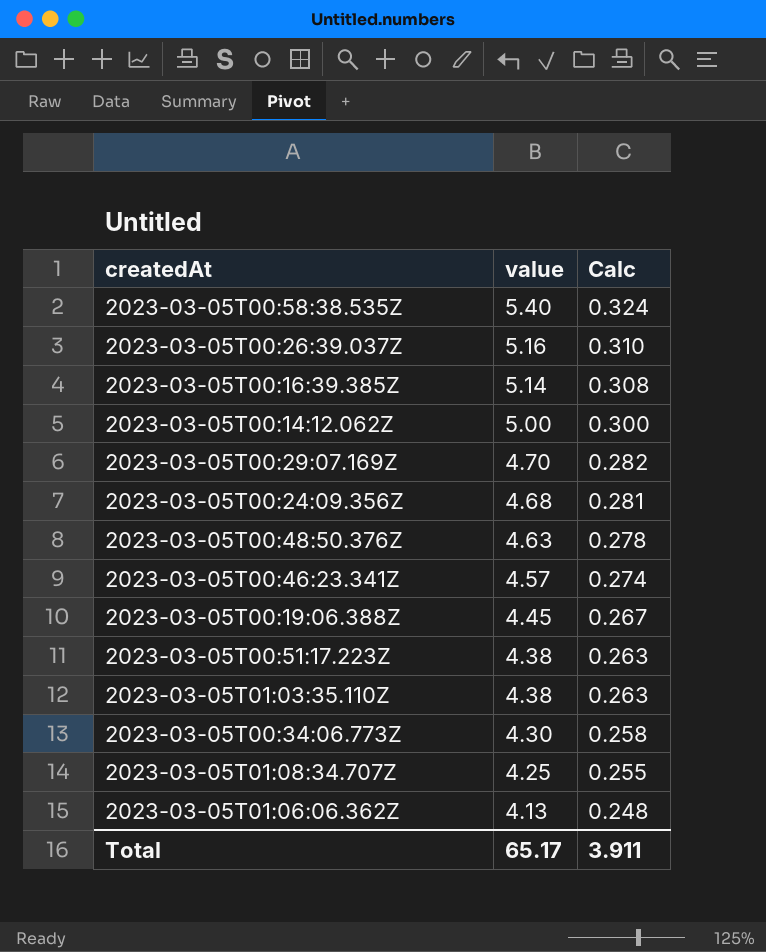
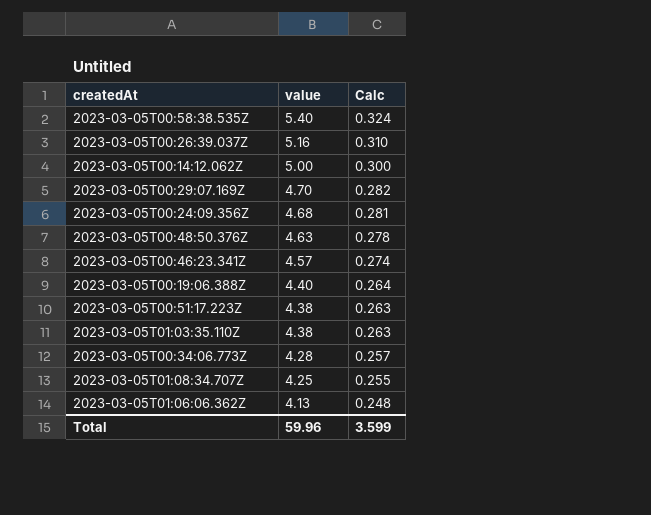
row 2023-03-05T00:16:39.385Z: 5.14 | 0.308 -> none
2023-03-05T00:19:06.388Z | value: 4.45 -> 4.40
2023-03-05T00:19:06.388Z | Calc: 0.267 -> 0.264
2023-03-05T00:34:06.773Z | value: 4.30 -> 4.28
2023-03-05T00:34:06.773Z | Calc: 0.258 -> 0.257
Total | value: 65.17 -> 59.96
Total | Calc: 3.911 -> 3.599

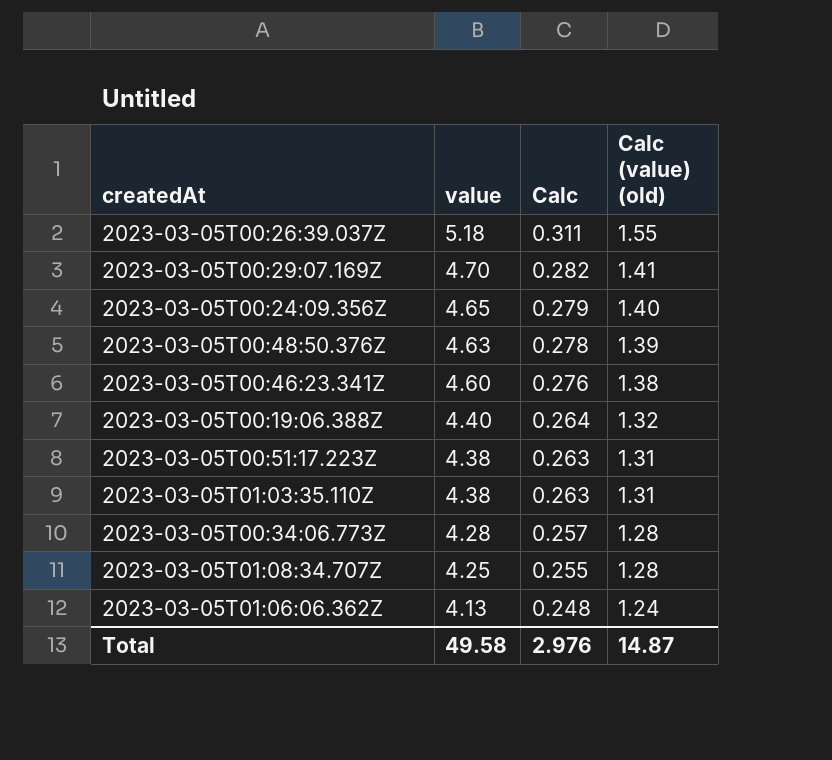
column Calc (value) (old) | formula: none -> [value] * 0.3
row 2023-03-05T00:58:38.535Z: 5.40 | 0.324 -> none
row 2023-03-05T00:14:12.062Z: 5.00 | 0.300 -> none
2023-03-05T00:26:39.037Z | value: 5.16 -> 5.18
2023-03-05T00:26:39.037Z | Calc: 0.310 -> 0.311
2023-03-05T00:24:09.356Z | value: 4.68 -> 4.65
2023-03-05T00:24:09.356Z | Calc: 0.281 -> 0.279
2023-03-05T00:46:23.341Z | value: 4.57 -> 4.60
2023-03-05T00:46:23.341Z | Calc: 0.274 -> 0.276
Total | value: 59.96 -> 49.58
Total | Calc: 3.599 -> 2.976

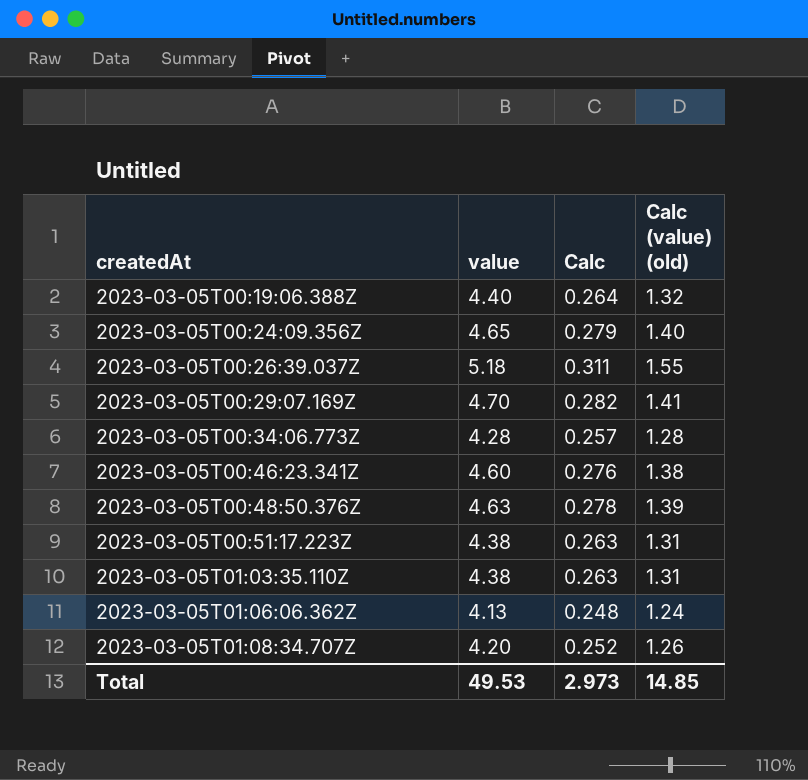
row order: value descending -> createdAt ascending
2023-03-05T01:08:34.707Z | value: 4.25 -> 4.20
2023-03-05T01:08:34.707Z | Calc: 0.255 -> 0.252
2023-03-05T01:08:34.707Z | Calc (value) (old): 1.28 -> 1.26
Total | value: 49.58 -> 49.53
Total | Calc: 2.976 -> 2.973
Total | Calc (value) (old): 14.87 -> 14.85

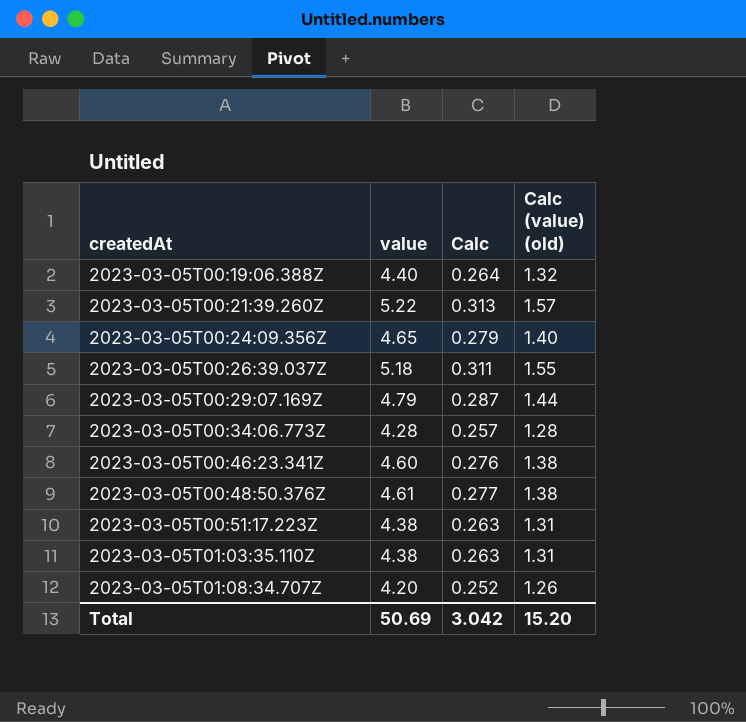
row 2023-03-05T01:06:06.362Z: 4.13 | 0.248 | 1.24 -> none
row 2023-03-05T00:21:39.260Z: none -> 5.22 | 0.313 | 1.57
2023-03-05T00:29:07.169Z | value: 4.70 -> 4.79
2023-03-05T00:29:07.169Z | Calc: 0.282 -> 0.287
2023-03-05T00:29:07.169Z | Calc (value) (old): 1.41 -> 1.44
2023-03-05T00:48:50.376Z | value: 4.63 -> 4.61
2023-03-05T00:48:50.376Z | Calc: 0.278 -> 0.277
2023-03-05T00:48:50.376Z | Calc (value) (old): 1.39 -> 1.38
Total | value: 49.53 -> 50.69
Total | Calc: 2.973 -> 3.042
Total | Calc (value) (old): 14.85 -> 15.20

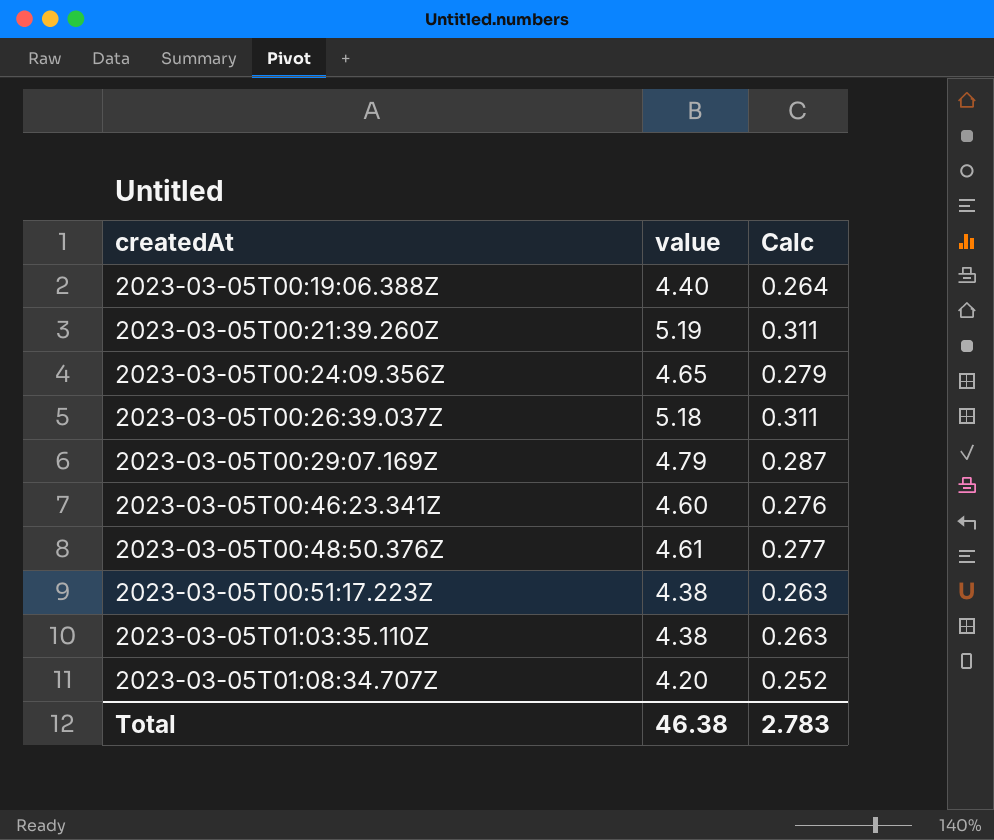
column Calc (value) (old) | formula: [value] * 0.3 -> none
row 2023-03-05T00:34:06.773Z: 4.28 | 0.257 | 1.28 -> none
2023-03-05T00:21:39.260Z | value: 5.22 -> 5.19
2023-03-05T00:21:39.260Z | Calc: 0.313 -> 0.311
Total | value: 50.69 -> 46.38
Total | Calc: 3.042 -> 2.783

